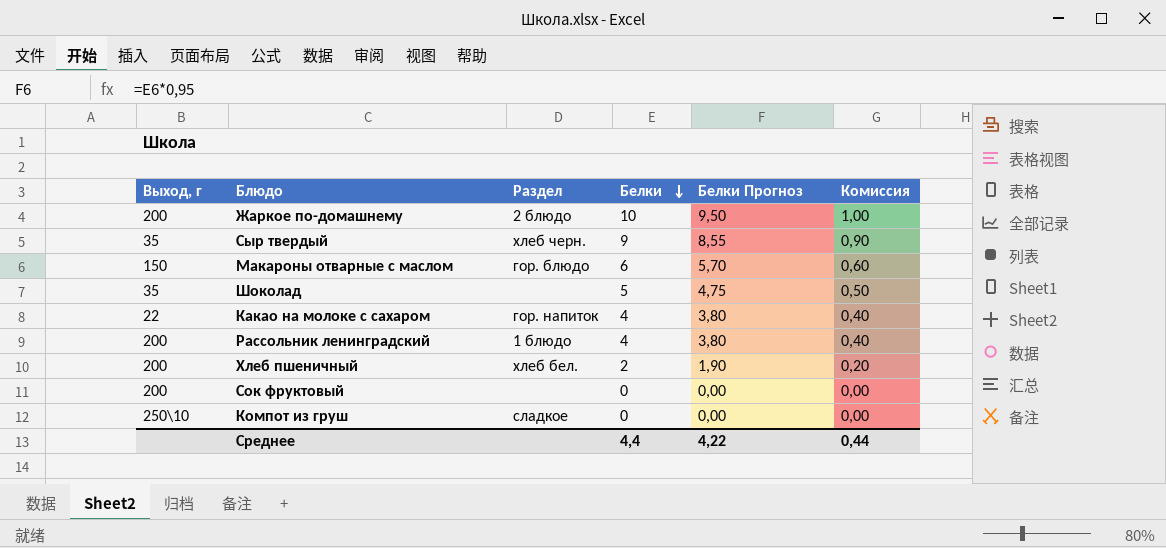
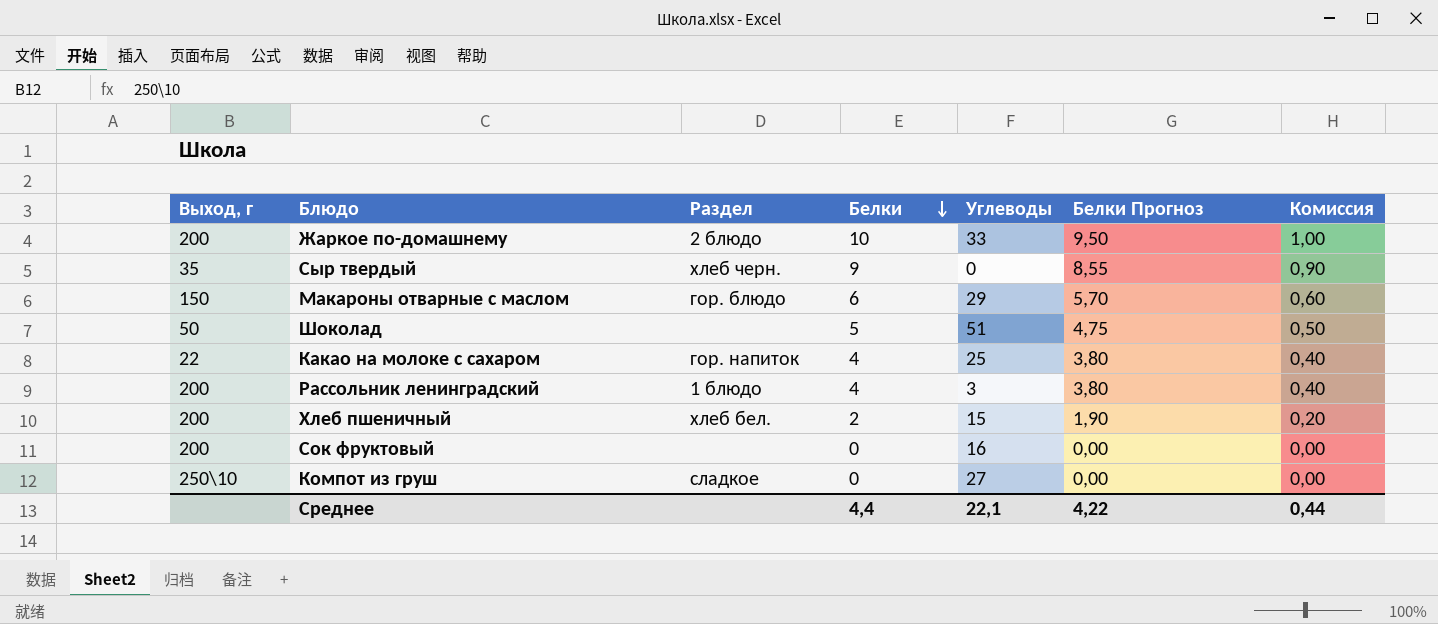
column Углеводы | position: none -> 5
Шоколад | Выход, г: 35 -> 50

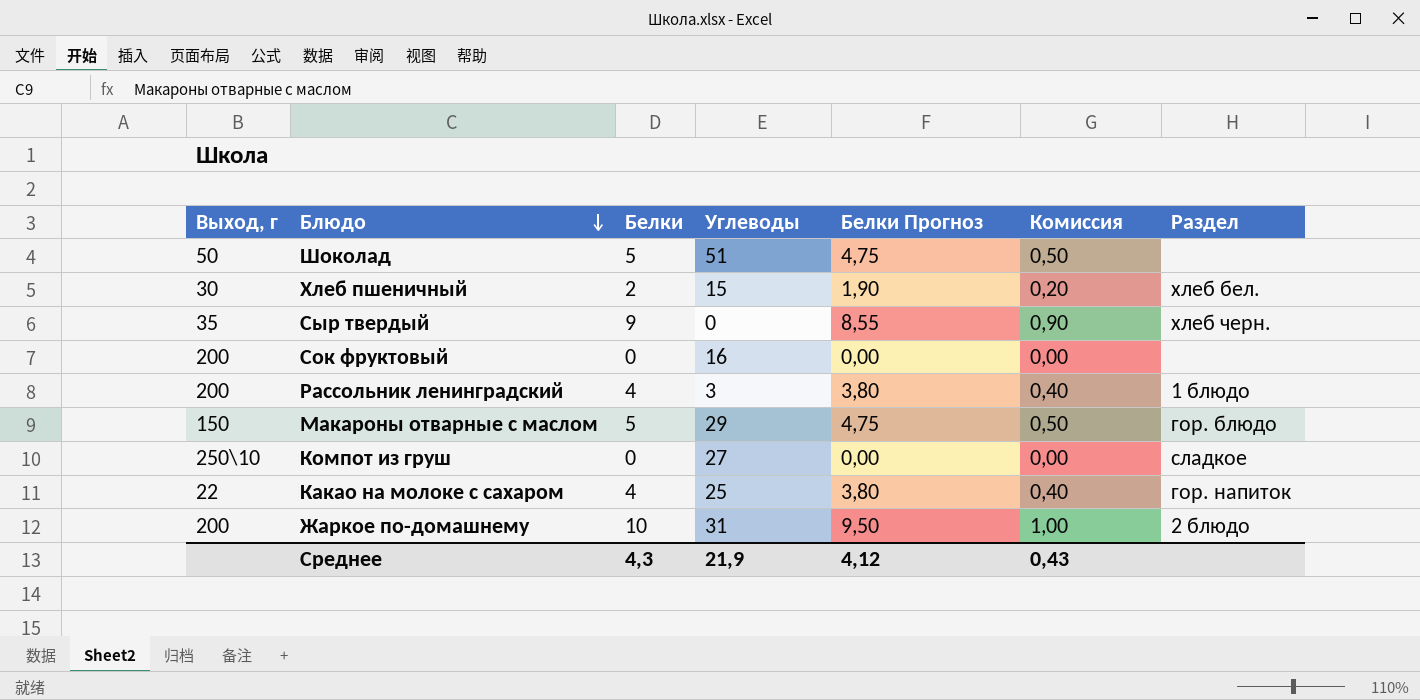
row order: Белки descending -> Блюдо descending
column Раздел | position: 3 -> 7
Хлеб пшеничный | Выход, г: 200 -> 30
Макароны отварные с маслом | Белки: 6 -> 5
Макароны отварные с маслом | Белки Прогноз: 5,70 -> 4,75
Макароны отварные с маслом | Комиссия: 0,60 -> 0,50
Жаркое по-домашнему | Углеводы: 33 -> 31
Среднее | Белки: 4,4 -> 4,3
Среднее | Углеводы: 22,1 -> 21,9
Среднее | Белки Прогноз: 4,22 -> 4,12
Среднее | Комиссия: 0,44 -> 0,43

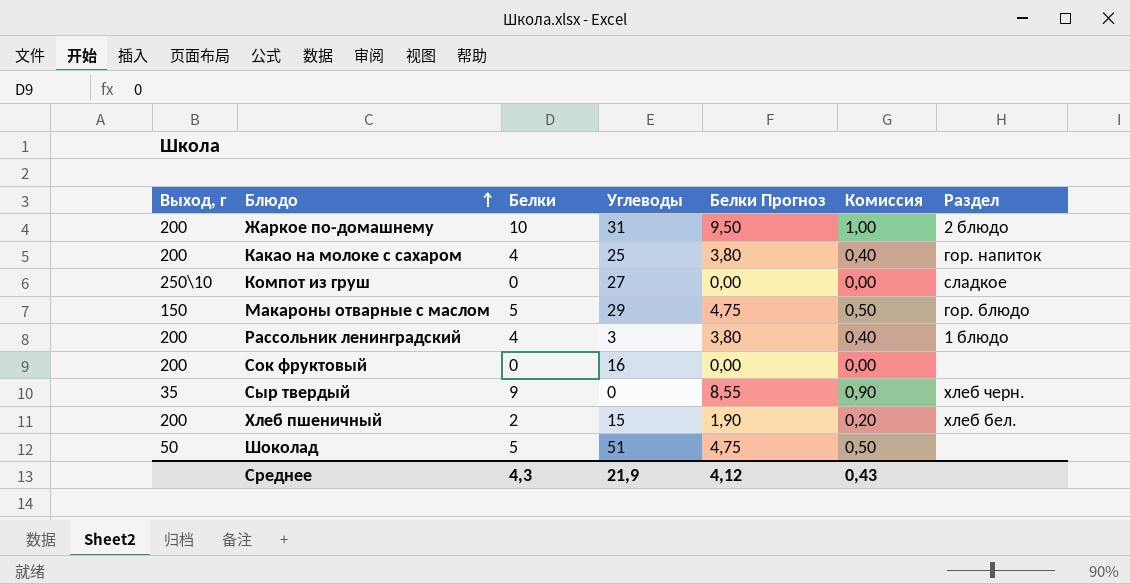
row order: Блюдо descending -> Блюдо ascending
Какао на молоке с сахаром | Выход, г: 22 -> 200
Хлеб пшеничный | Выход, г: 30 -> 200

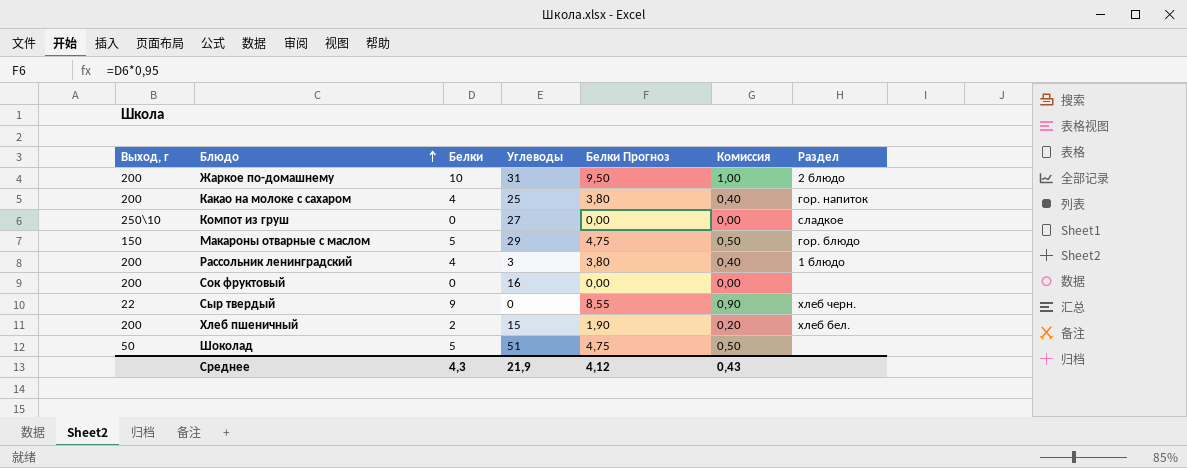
Сыр твердый | Выход, г: 35 -> 22

